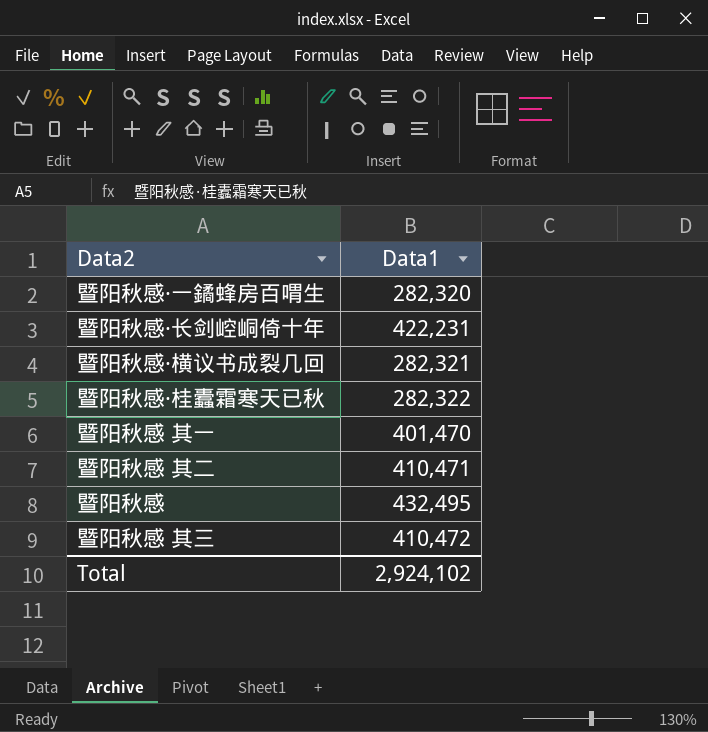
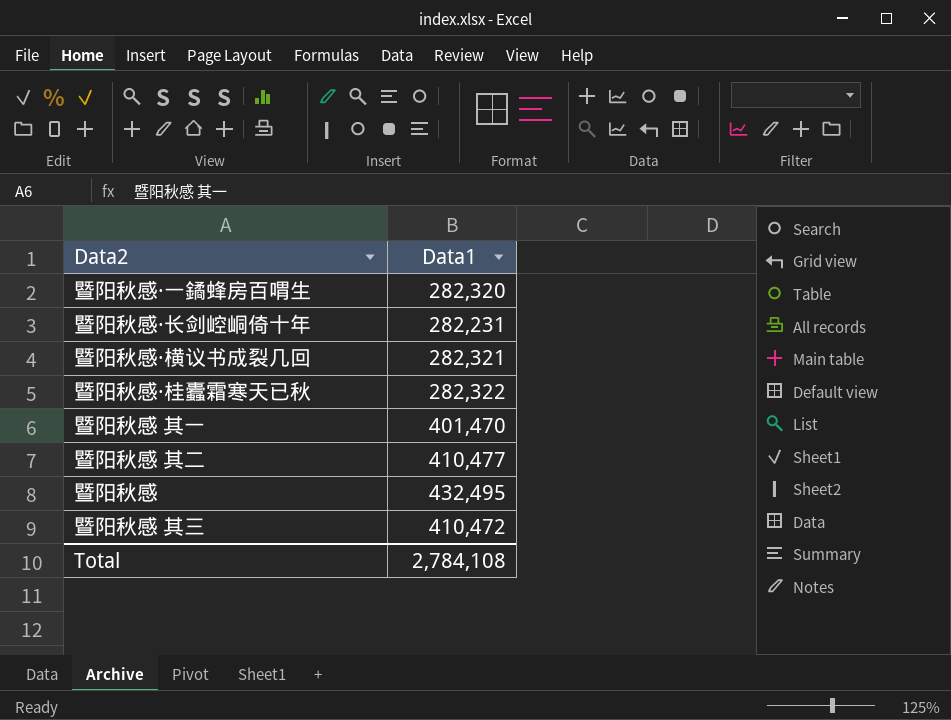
暨阳秋感·长剑崆峒倚十年 | Data1: 422,231 -> 282,231
暨阳秋感 其二 | Data1: 410,471 -> 410,477
Total | Data1: 2,924,102 -> 2,784,108

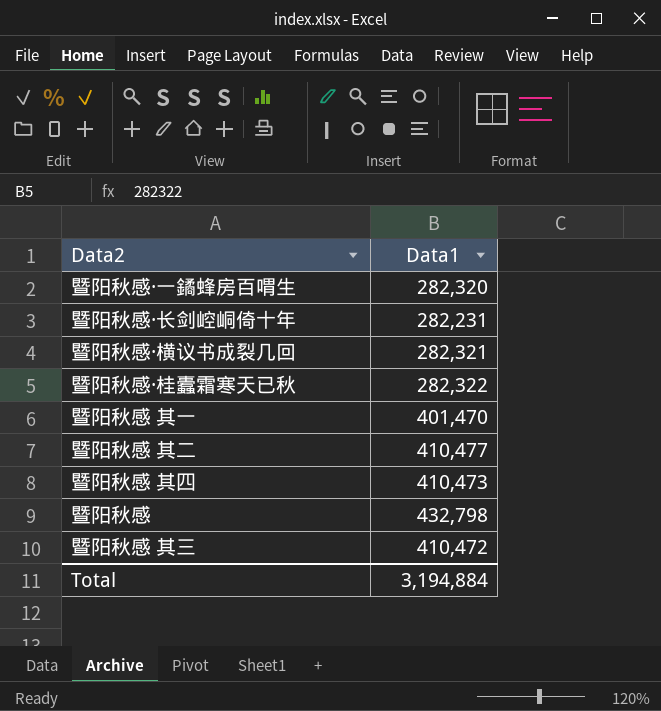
row 暨阳秋感 其四: none -> 410,473
暨阳秋感 | Data1: 432,495 -> 432,798
Total | Data1: 2,784,108 -> 3,194,884

